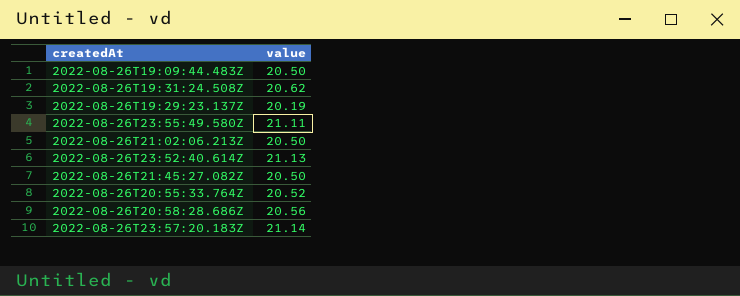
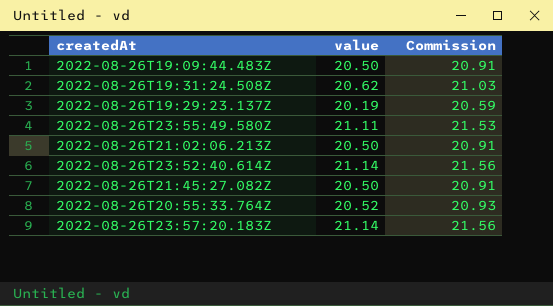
column Commission | formula: none -> [value] * 1.02
row 2022-08-26T20:58:28.686Z: 20.56 -> none
2022-08-26T23:52:40.614Z | value: 21.13 -> 21.14

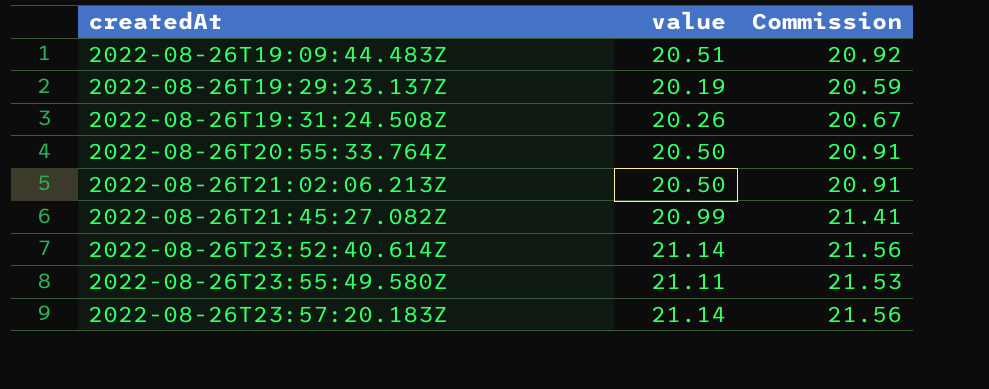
row order: none -> createdAt ascending
2022-08-26T19:09:44.483Z | value: 20.50 -> 20.51
2022-08-26T19:09:44.483Z | Commission: 20.91 -> 20.92
2022-08-26T19:31:24.508Z | value: 20.62 -> 20.26
2022-08-26T19:31:24.508Z | Commission: 21.03 -> 20.67
2022-08-26T20:55:33.764Z | value: 20.52 -> 20.50
2022-08-26T20:55:33.764Z | Commission: 20.93 -> 20.91
2022-08-26T21:45:27.082Z | value: 20.50 -> 20.99
2022-08-26T21:45:27.082Z | Commission: 20.91 -> 21.41

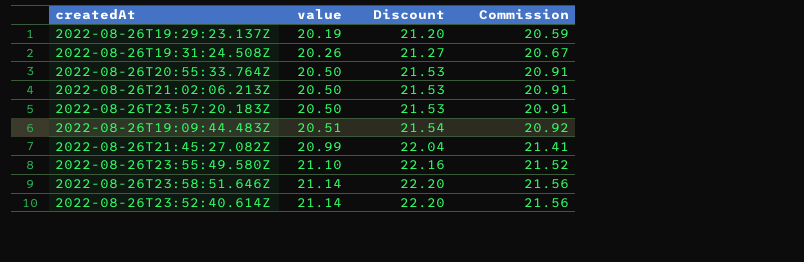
row order: createdAt ascending -> value ascending
column Discount | formula: none -> [value] * 1.05
2022-08-26T23:57:20.183Z | value: 21.14 -> 20.50
2022-08-26T23:57:20.183Z | Commission: 21.56 -> 20.91
2022-08-26T23:55:49.580Z | value: 21.11 -> 21.10
2022-08-26T23:55:49.580Z | Commission: 21.53 -> 21.52
row 2022-08-26T23:58:51.646Z: none -> 21.14 | 22.20 | 21.56

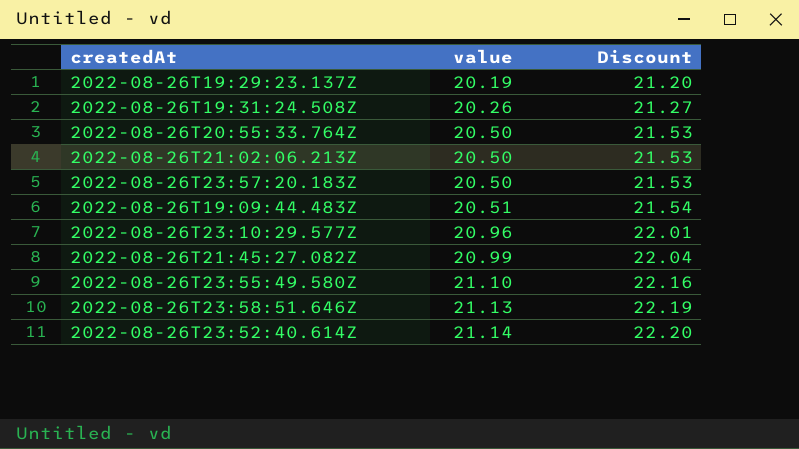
column Commission | formula: [value] * 1.02 -> none
row 2022-08-26T23:10:29.577Z: none -> 20.96 | 22.01
2022-08-26T23:58:51.646Z | value: 21.14 -> 21.13
2022-08-26T23:58:51.646Z | Discount: 22.20 -> 22.19

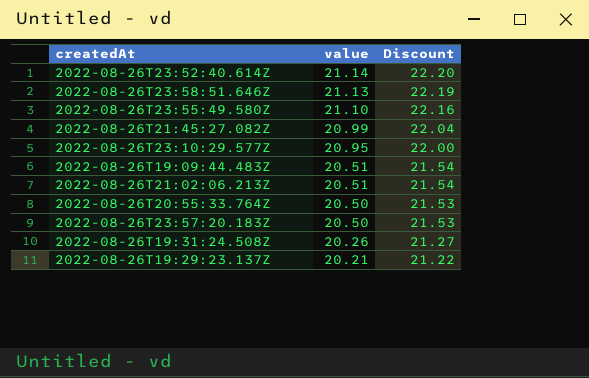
row order: value ascending -> value descending
2022-08-26T23:10:29.577Z | value: 20.96 -> 20.95
2022-08-26T23:10:29.577Z | Discount: 22.01 -> 22.00
2022-08-26T21:02:06.213Z | value: 20.50 -> 20.51
2022-08-26T21:02:06.213Z | Discount: 21.53 -> 21.54
2022-08-26T19:29:23.137Z | value: 20.19 -> 20.21
2022-08-26T19:29:23.137Z | Discount: 21.20 -> 21.22

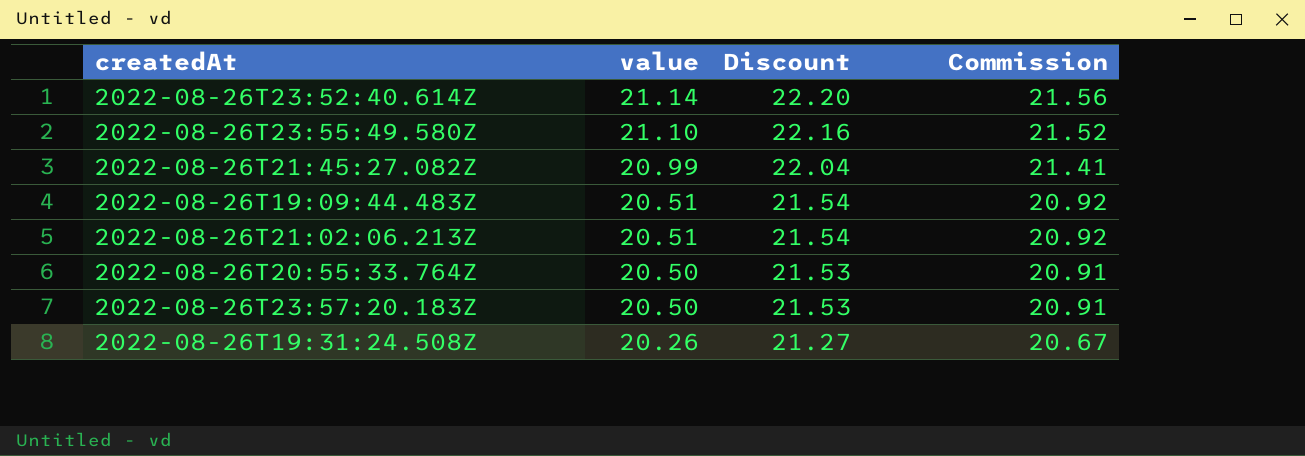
column Commission | formula: none -> [value] * 1.02
row 2022-08-26T23:58:51.646Z: 21.13 | 22.19 -> none
row 2022-08-26T23:10:29.577Z: 20.95 | 22.00 -> none
row 2022-08-26T19:29:23.137Z: 20.21 | 21.22 -> none

